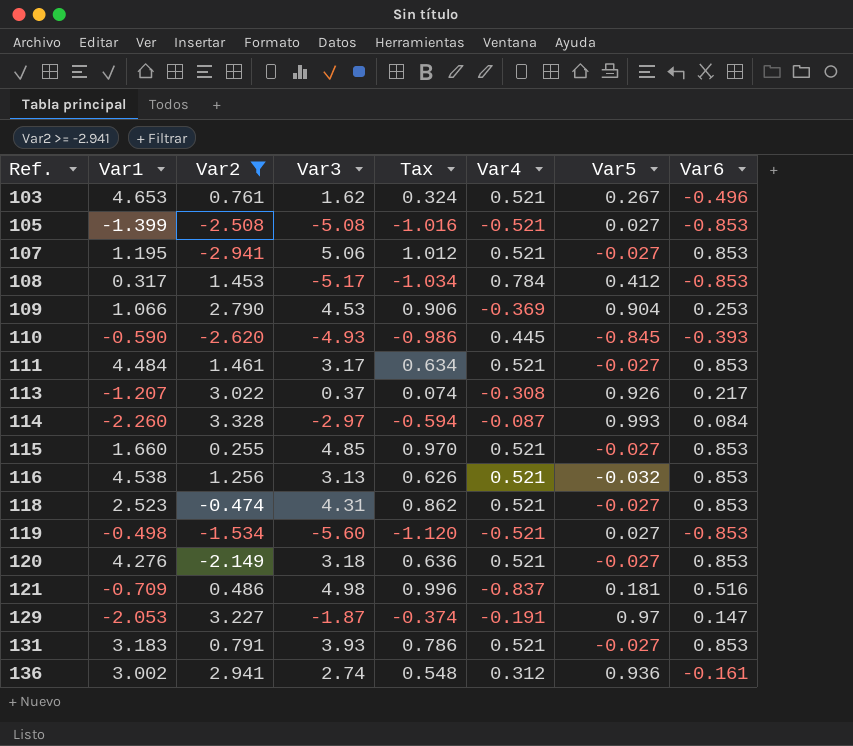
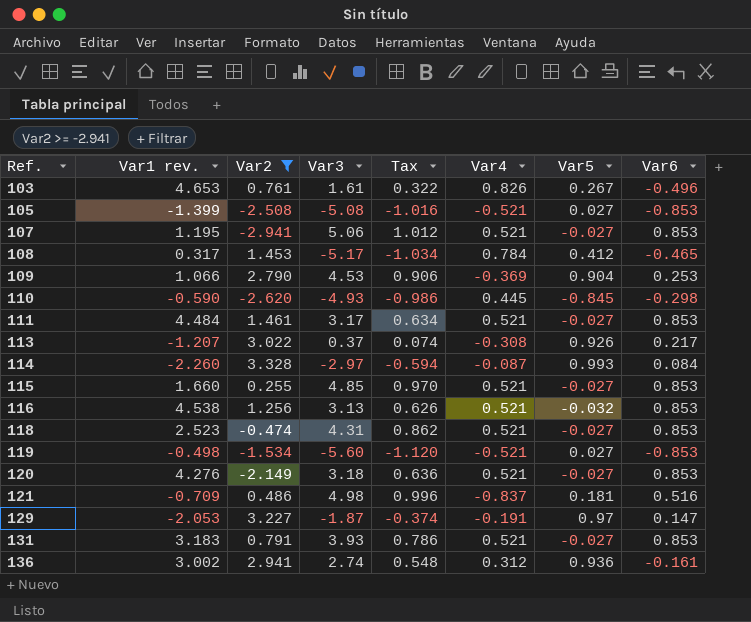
column name: Var1 -> Var1 rev.
103 | Var3: 1.62 -> 1.61
103 | Tax: 0.324 -> 0.322
103 | Var4: 0.521 -> 0.826
108 | Var6: -0.853 -> -0.465
110 | Var6: -0.393 -> -0.298

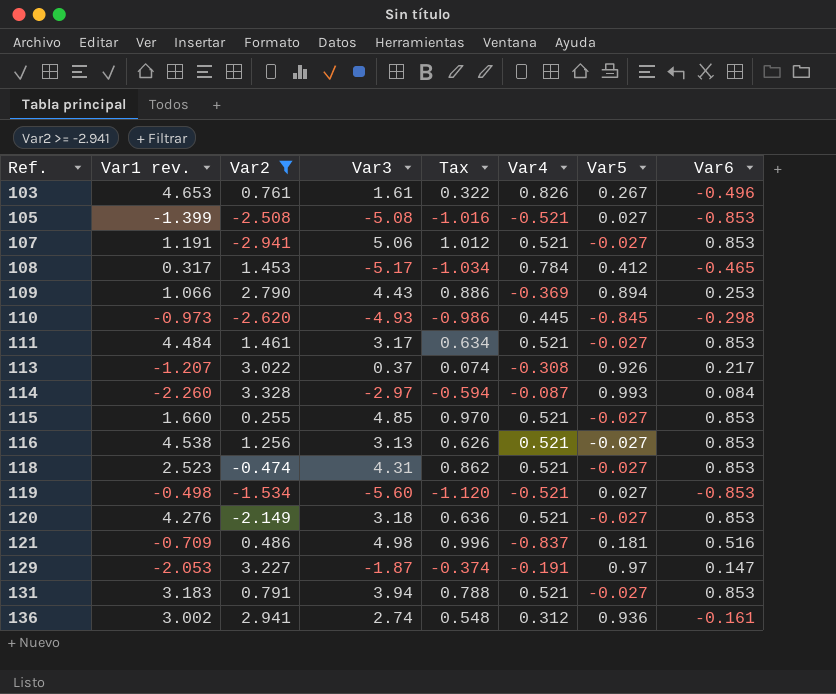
107 | Var1 rev.: 1.195 -> 1.191
109 | Var3: 4.53 -> 4.43
109 | Tax: 0.906 -> 0.886
109 | Var5: 0.904 -> 0.894
110 | Var1 rev.: -0.590 -> -0.973
116 | Var5: -0.032 -> -0.027
131 | Var3: 3.93 -> 3.94
131 | Tax: 0.786 -> 0.788

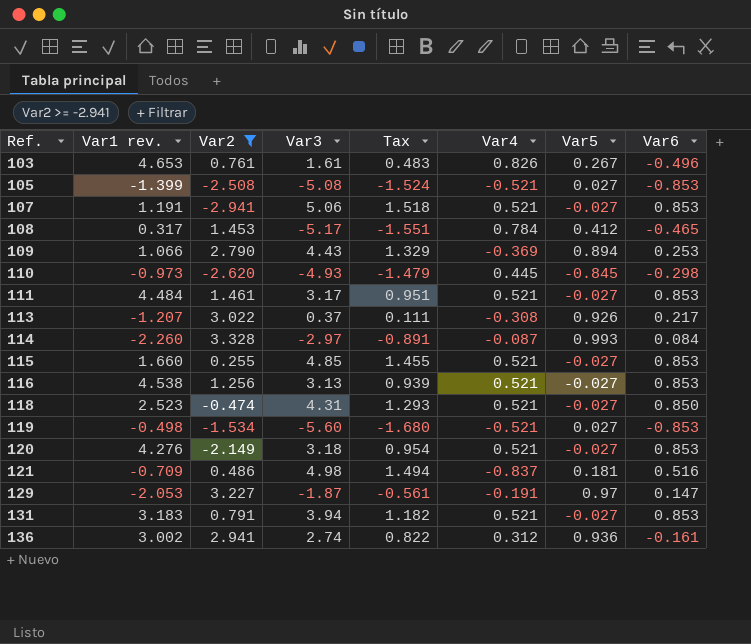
column Tax | formula: [Var3] * 0.2 -> [Var3] * 0.3
118 | Var6: 0.853 -> 0.850

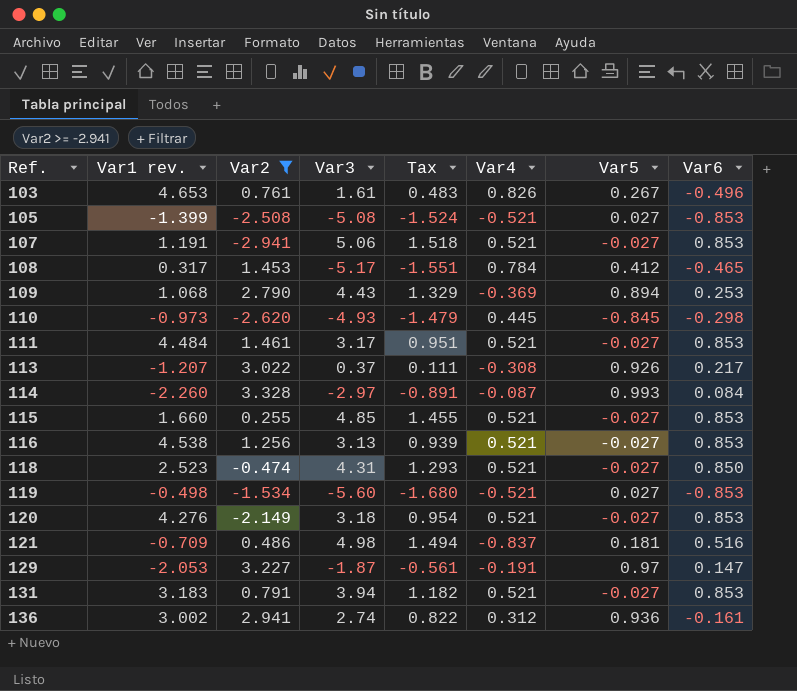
109 | Var1 rev.: 1.066 -> 1.068

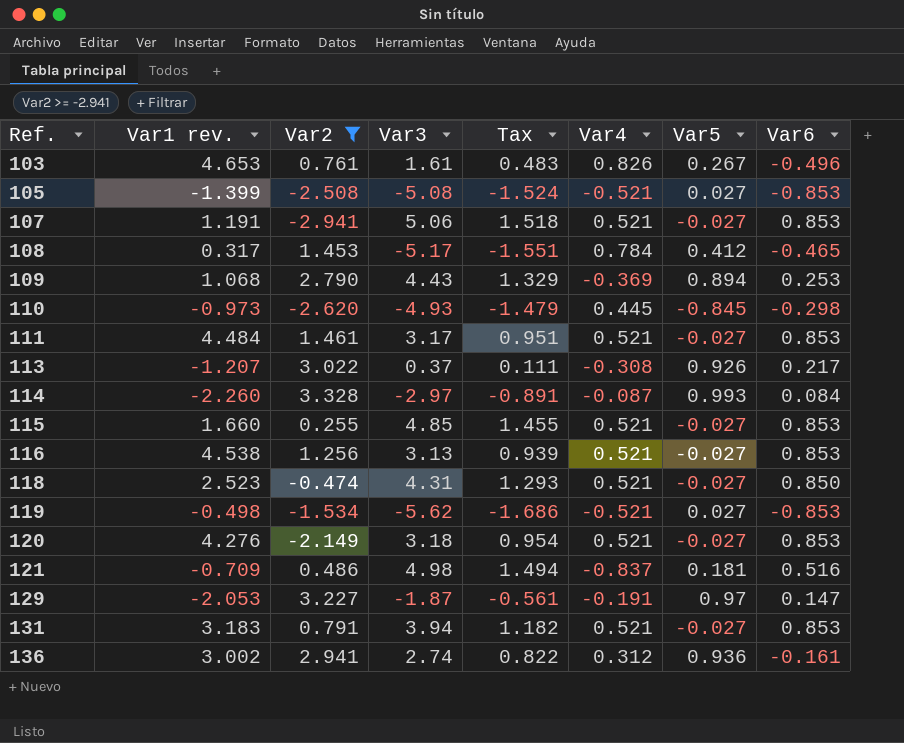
119 | Var3: -5.60 -> -5.62
119 | Tax: -1.680 -> -1.686

